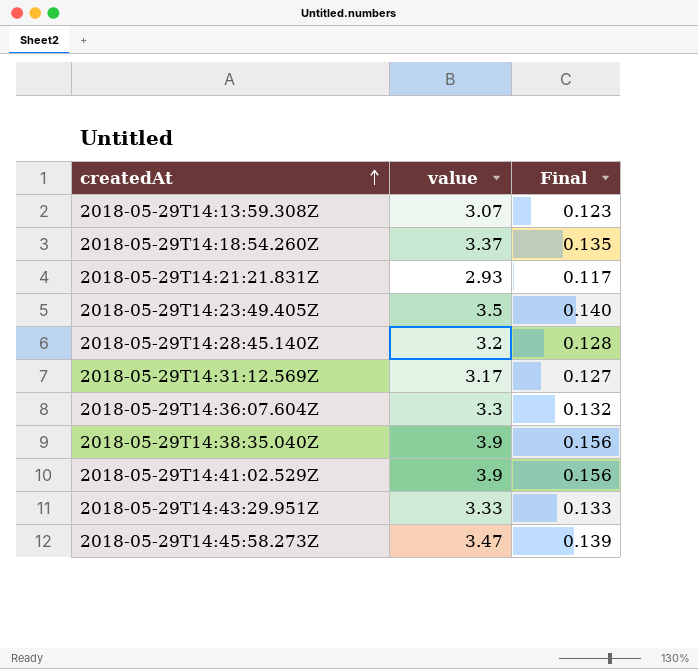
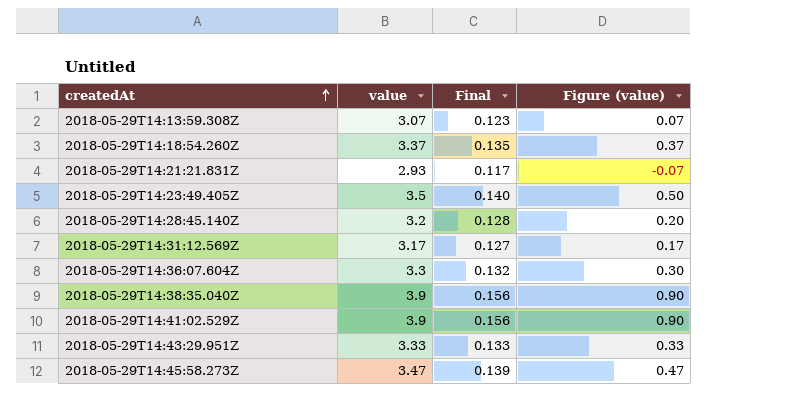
column Figure (value) | formula: none -> [value] - 3

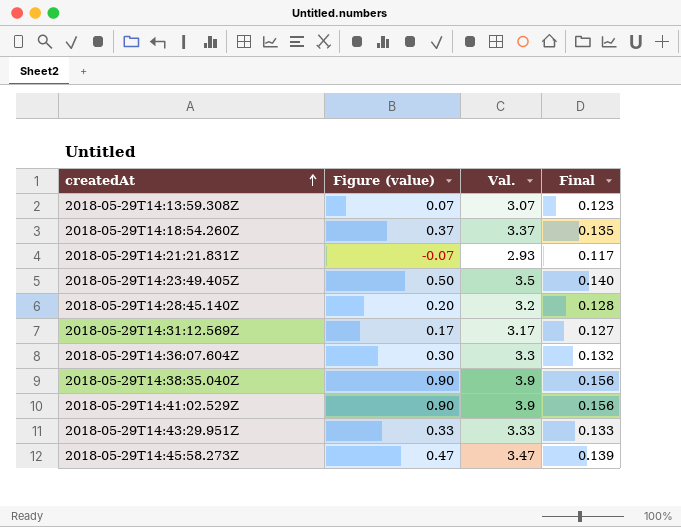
column Figure (value) | position: 4 -> 2
column name: value -> Val.

